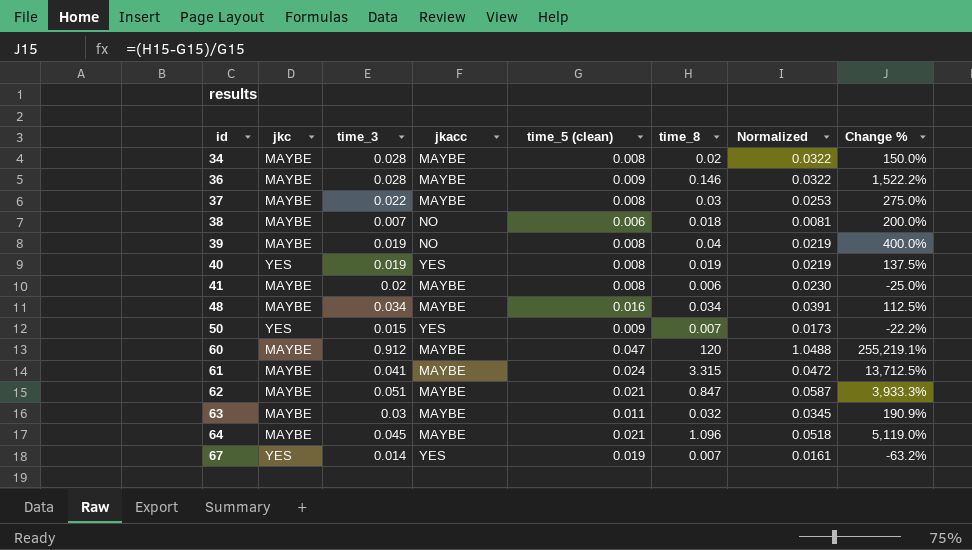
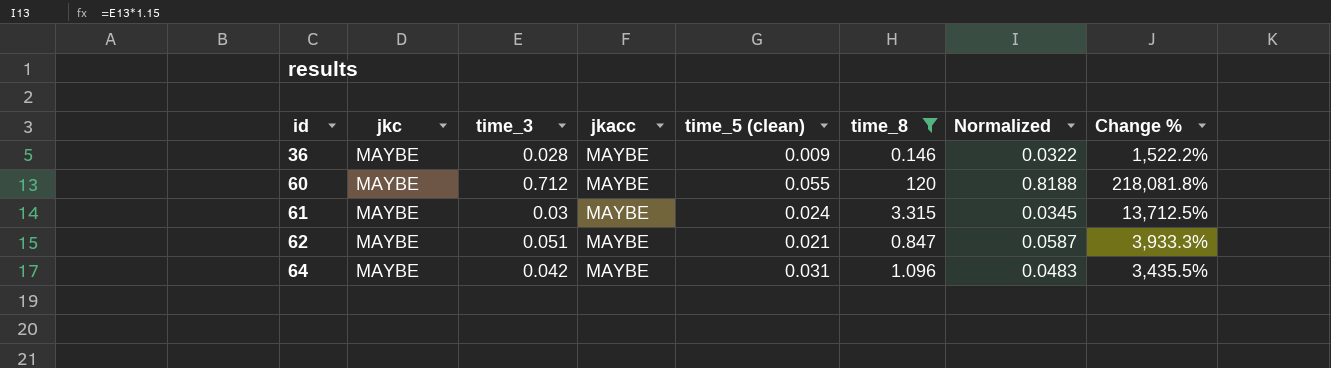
filter: none -> time_8 >= 0.146
60 | time_3: 0.912 -> 0.712
60 | time_5 (clean): 0.047 -> 0.055
60 | Normalized: 1.0488 -> 0.8188
60 | Change %: 255,219.1% -> 218,081.8%
61 | time_3: 0.041 -> 0.03
61 | Normalized: 0.0472 -> 0.0345
64 | time_3: 0.045 -> 0.042
64 | time_5 (clean): 0.021 -> 0.031
64 | Normalized: 0.0518 -> 0.0483
64 | Change %: 5,119.0% -> 3,435.5%

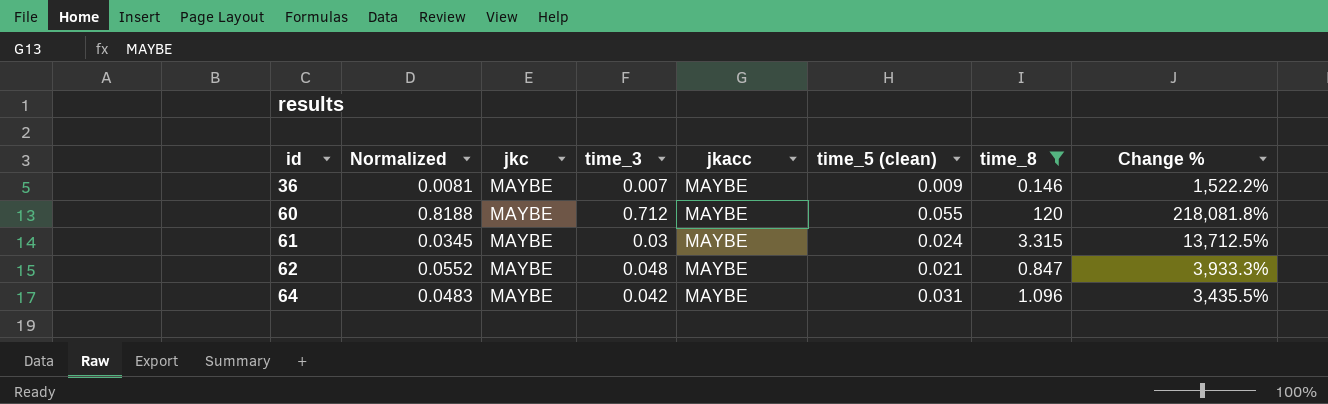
column Normalized | position: 7 -> 2
36 | Normalized: 0.0322 -> 0.0081
36 | time_3: 0.028 -> 0.007
62 | Normalized: 0.0587 -> 0.0552
62 | time_3: 0.051 -> 0.048

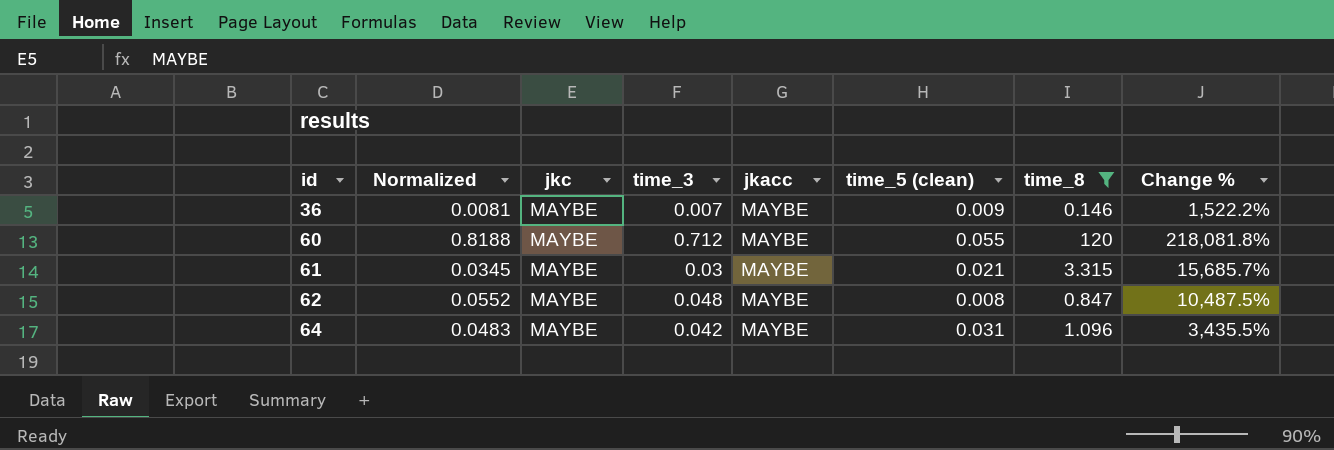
61 | time_5 (clean): 0.024 -> 0.021
61 | Change %: 13,712.5% -> 15,685.7%
62 | time_5 (clean): 0.021 -> 0.008
62 | Change %: 3,933.3% -> 10,487.5%

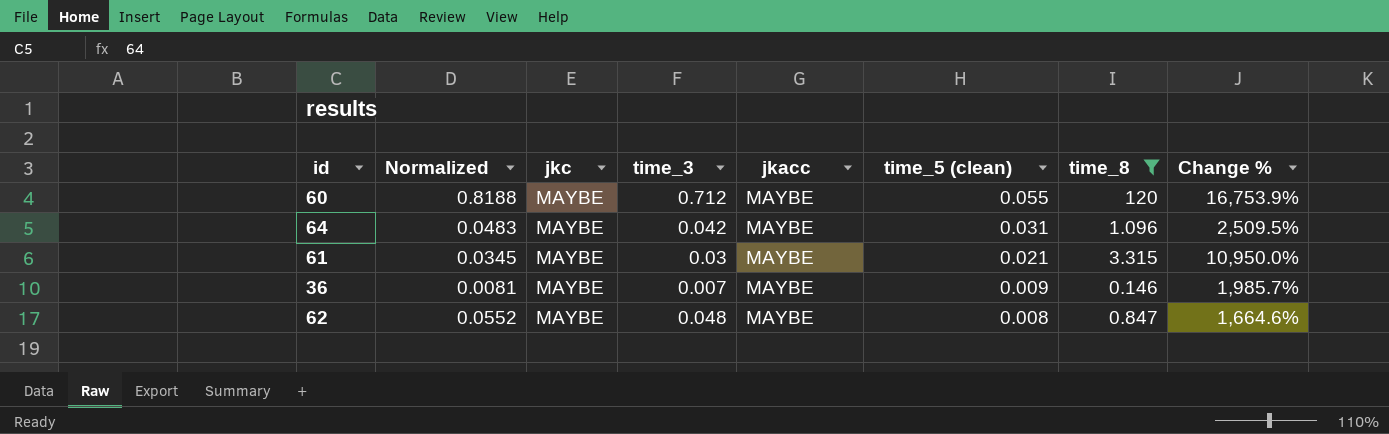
row order: id ascending -> time_5 (clean) descending
column Change % | formula: ([time_8] - [time_5 (clean)]) / [time_5 (clean)] -> ([time_8] - [time_3]) / [time_3]

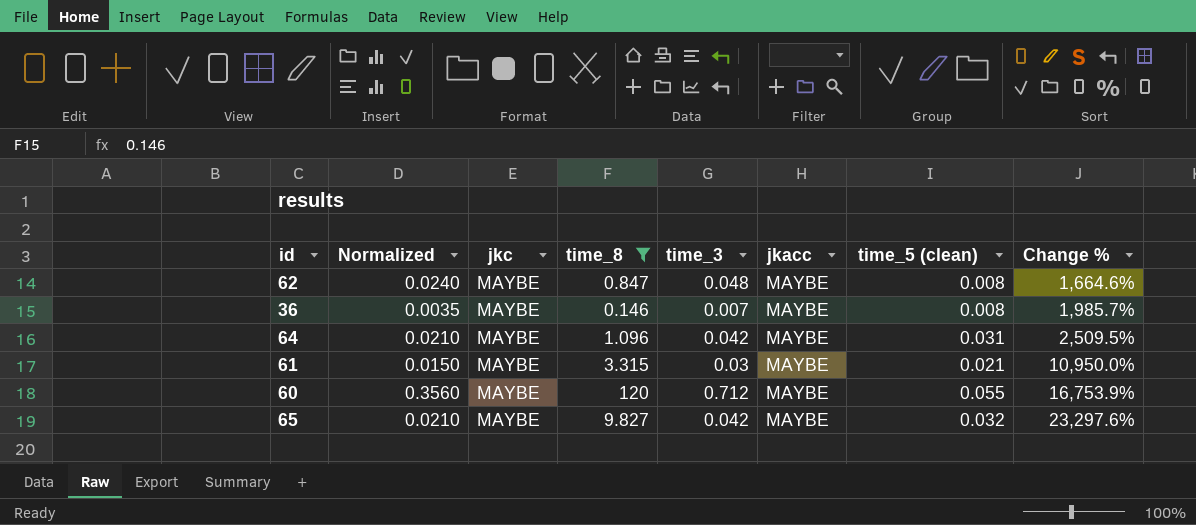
row order: time_5 (clean) descending -> Change % ascending
column Normalized | formula: [time_3] * 1.15 -> [time_3] * 0.5
column time_8 | position: 7 -> 4
36 | time_5 (clean): 0.009 -> 0.008
row 65: none -> 0.0210 | MAYBE | 9.827 | 0.042 | MAYBE | 0.032 | 23,297.6%

